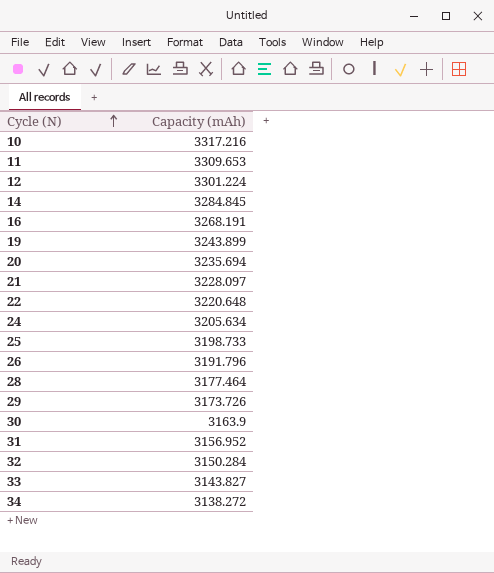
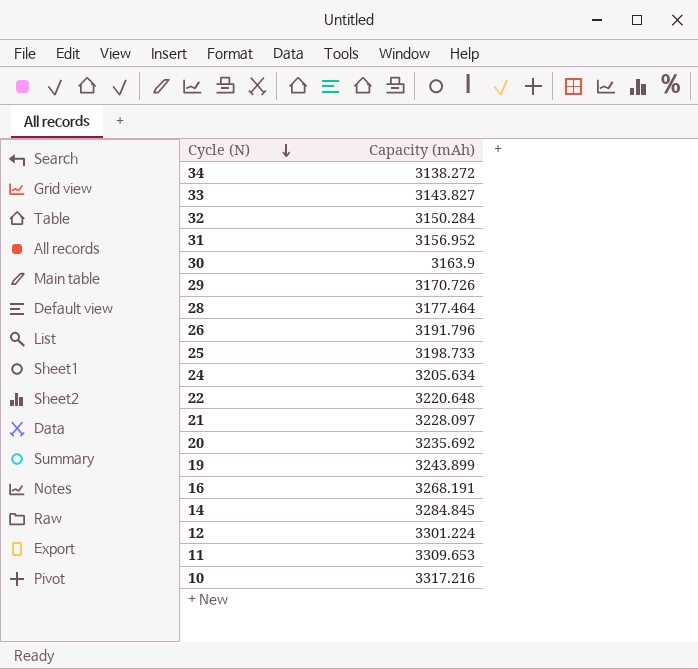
row order: Cycle (N) ascending -> Cycle (N) descending
29 | Capacity (mAh): 3173.726 -> 3170.726
20 | Capacity (mAh): 3235.694 -> 3235.692

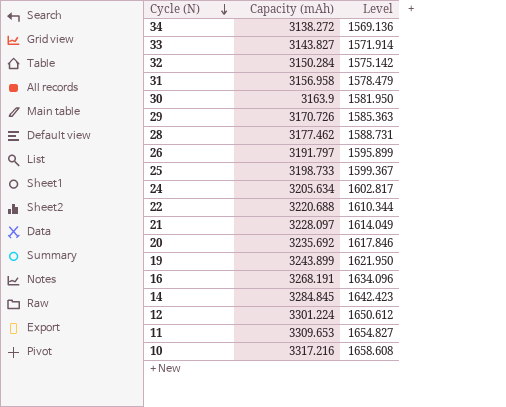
column Level | formula: none -> [Capacity (mAh)] * 0.5
31 | Capacity (mAh): 3156.952 -> 3156.958
28 | Capacity (mAh): 3177.464 -> 3177.462
26 | Capacity (mAh): 3191.796 -> 3191.797
22 | Capacity (mAh): 3220.648 -> 3220.688

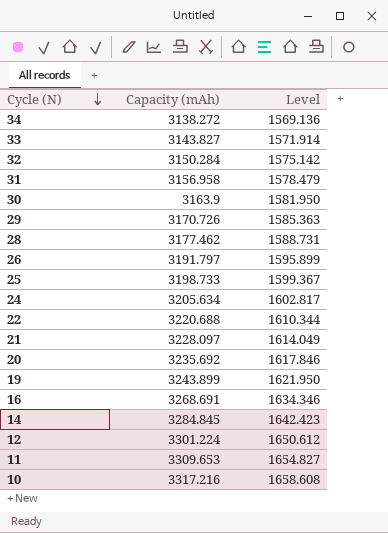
16 | Capacity (mAh): 3268.191 -> 3268.691
16 | Level: 1634.096 -> 1634.346

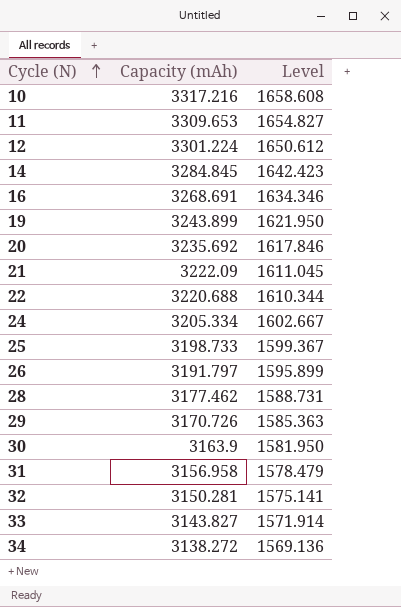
row order: Cycle (N) descending -> Cycle (N) ascending
21 | Capacity (mAh): 3228.097 -> 3222.09
21 | Level: 1614.049 -> 1611.045
24 | Capacity (mAh): 3205.634 -> 3205.334
24 | Level: 1602.817 -> 1602.667
32 | Capacity (mAh): 3150.284 -> 3150.281
32 | Level: 1575.142 -> 1575.141

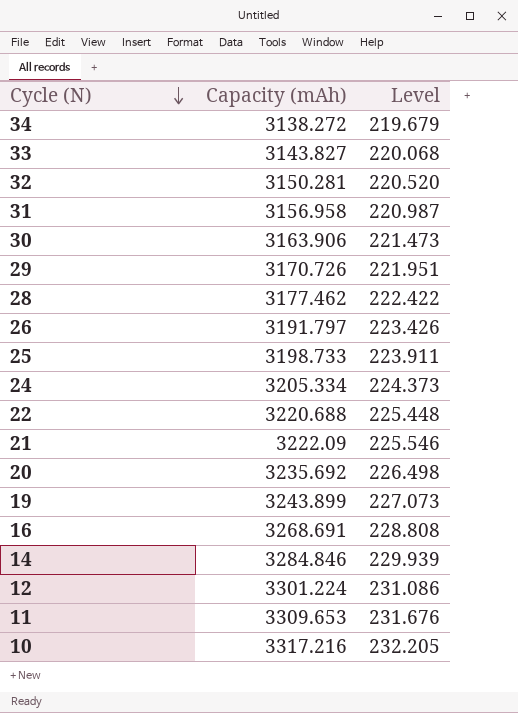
row order: Cycle (N) ascending -> Cycle (N) descending
column Level | formula: [Capacity (mAh)] * 0.5 -> [Capacity (mAh)] * 0.07
30 | Capacity (mAh): 3163.9 -> 3163.906
14 | Capacity (mAh): 3284.845 -> 3284.846

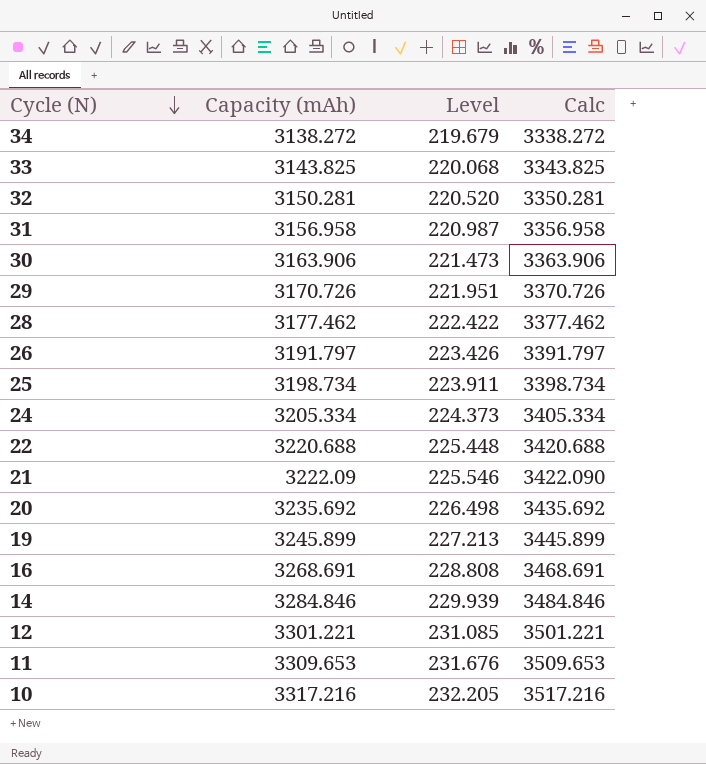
column Calc | formula: none -> [Capacity (mAh)] + 200
33 | Capacity (mAh): 3143.827 -> 3143.825
25 | Capacity (mAh): 3198.733 -> 3198.734
19 | Capacity (mAh): 3243.899 -> 3245.899
19 | Level: 227.073 -> 227.213
12 | Capacity (mAh): 3301.224 -> 3301.221
12 | Level: 231.086 -> 231.085

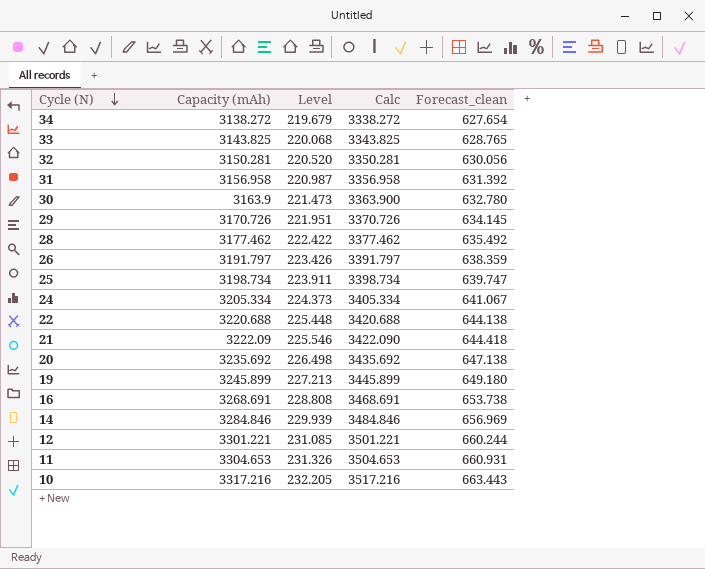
column Forecast_clean | formula: none -> [Capacity (mAh)] * 0.2
30 | Capacity (mAh): 3163.906 -> 3163.9
30 | Calc: 3363.906 -> 3363.900
11 | Capacity (mAh): 3309.653 -> 3304.653
11 | Level: 231.676 -> 231.326
11 | Calc: 3509.653 -> 3504.653

